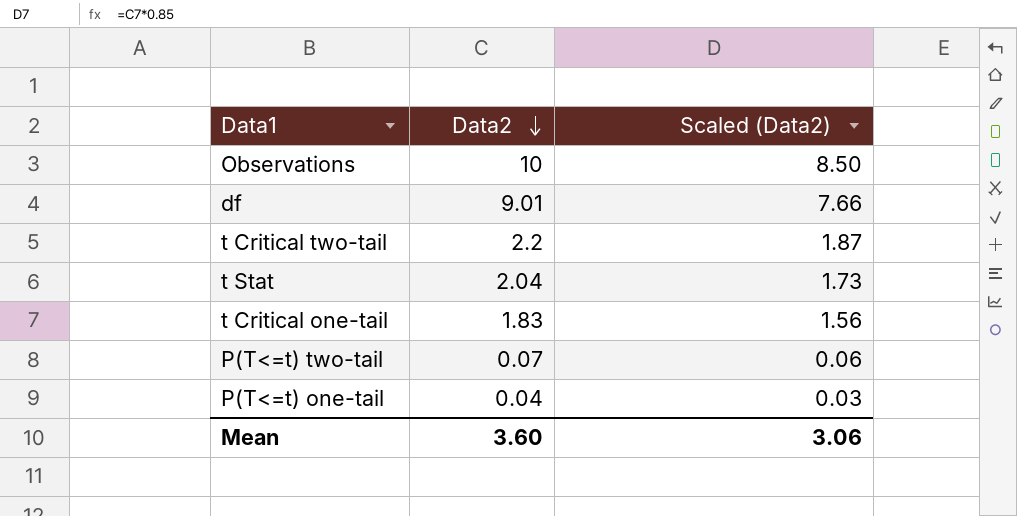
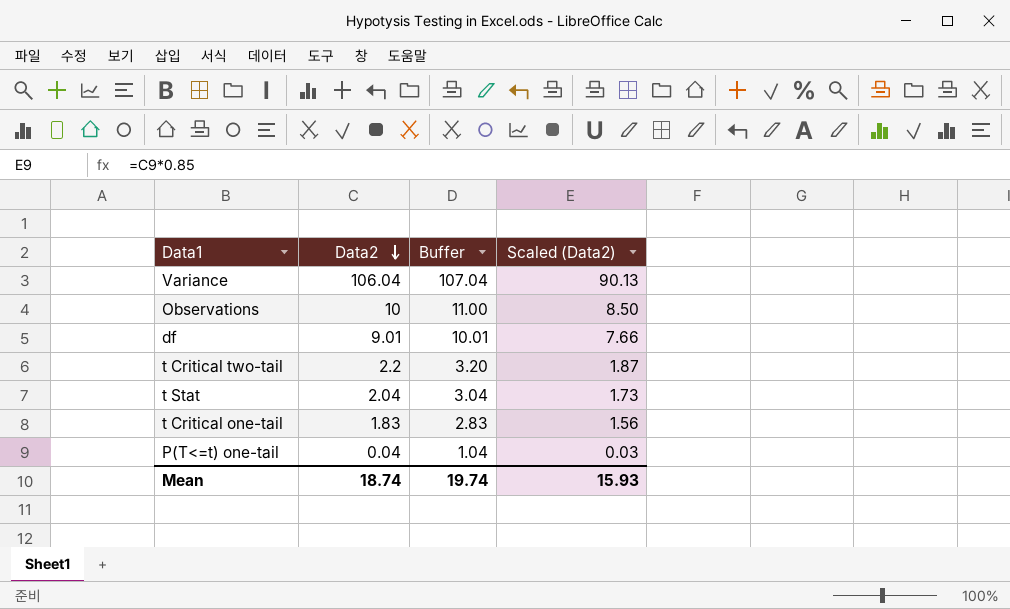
column Buffer | formula: none -> [Data2] + 1
row P(T<=t) two-tail: 0.07 | 0.06 -> none
row Variance: none -> 106.04 | 107.04 | 90.13
Mean | Data2: 3.60 -> 18.74
Mean | Scaled (Data2): 3.06 -> 15.93

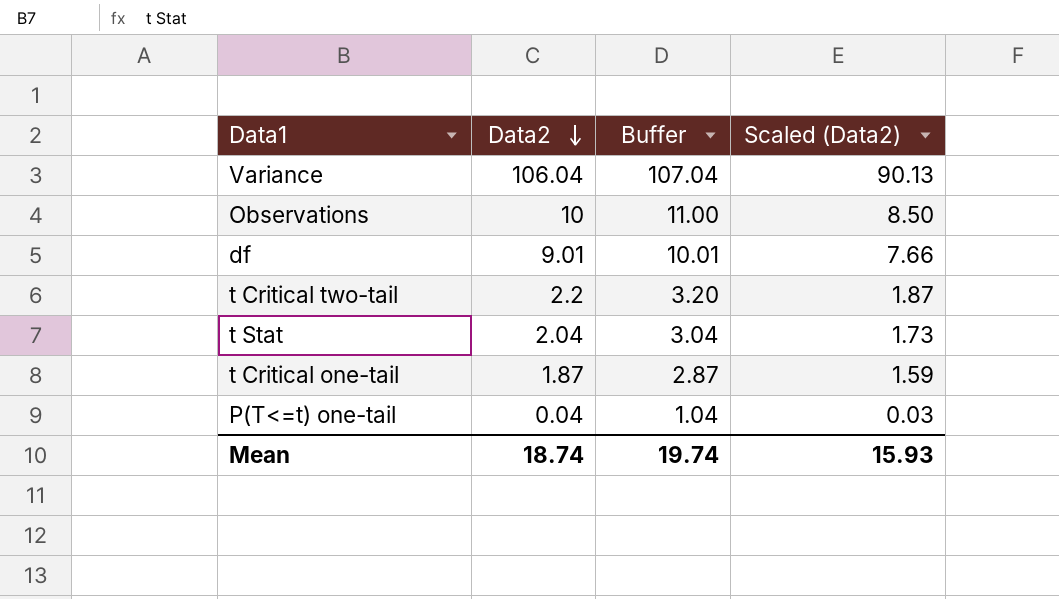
t Critical one-tail | Data2: 1.83 -> 1.87
t Critical one-tail | Buffer: 2.83 -> 2.87
t Critical one-tail | Scaled (Data2): 1.56 -> 1.59

